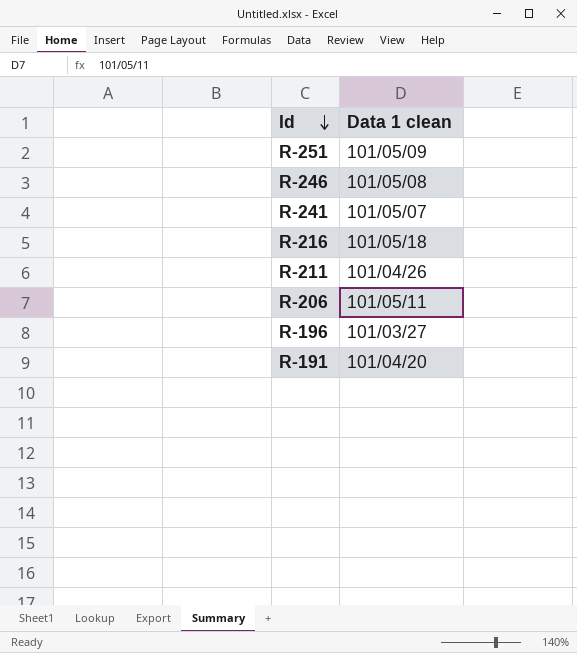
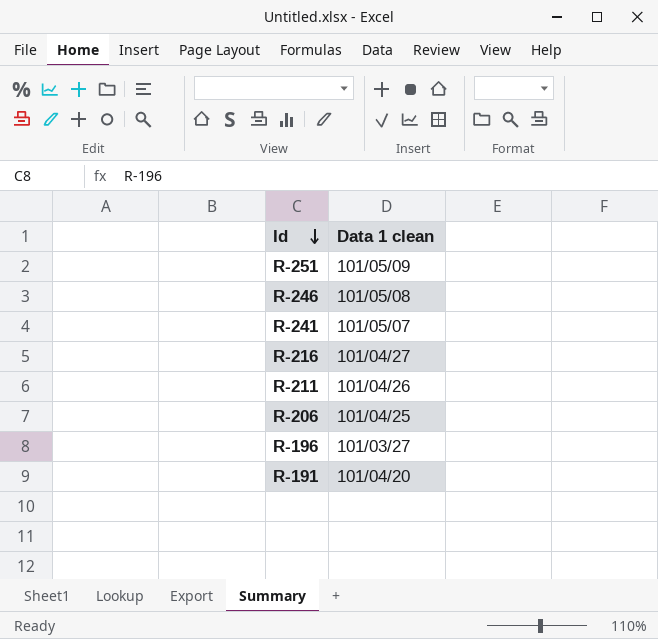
R-216 | Data 1 clean: 101/05/18 -> 101/04/27
R-206 | Data 1 clean: 101/05/11 -> 101/04/25

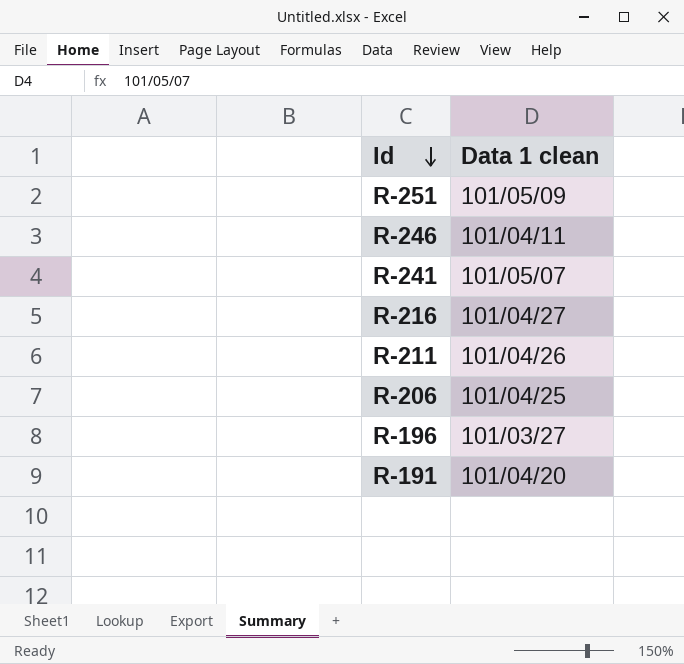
R-246 | Data 1 clean: 101/05/08 -> 101/04/11

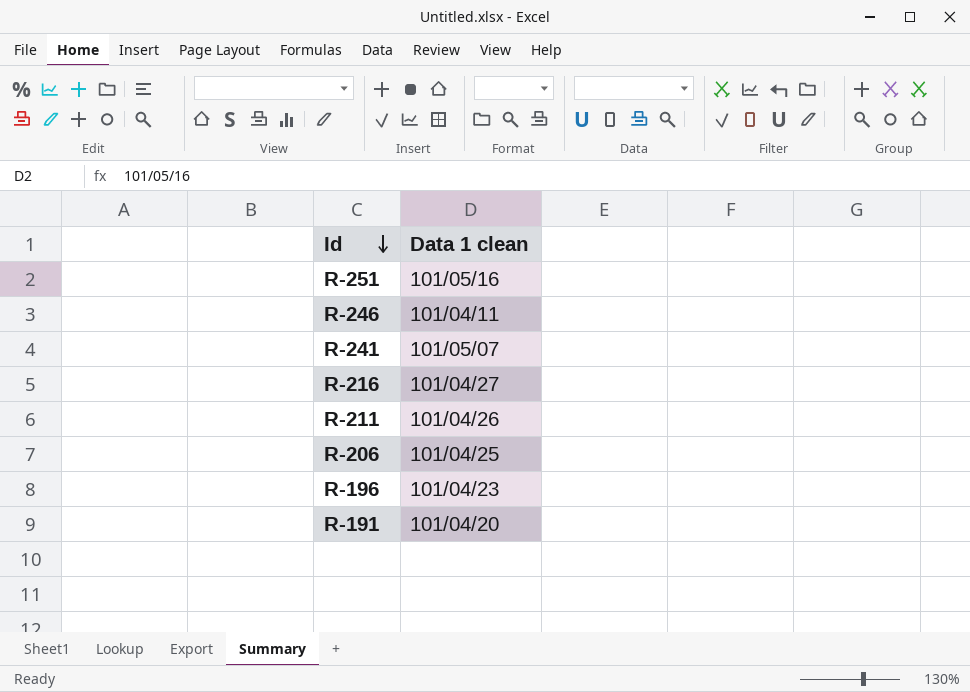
R-251 | Data 1 clean: 101/05/09 -> 101/05/16
R-196 | Data 1 clean: 101/03/27 -> 101/04/23

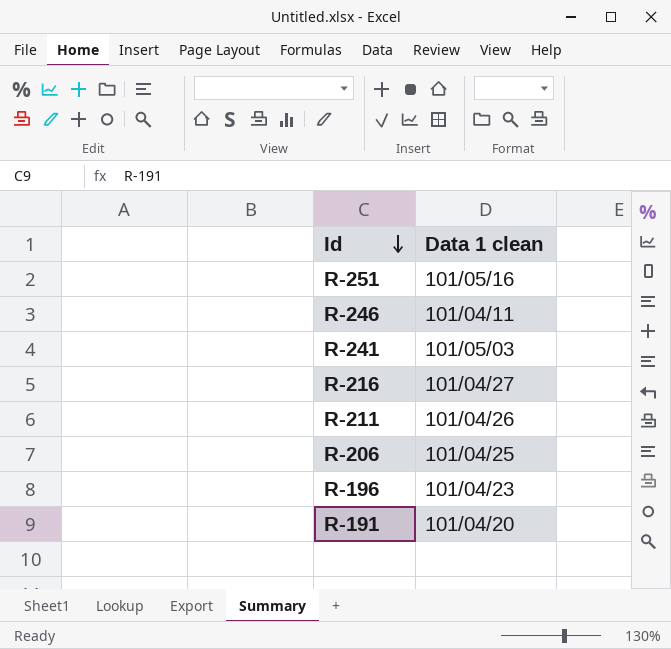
R-241 | Data 1 clean: 101/05/07 -> 101/05/03

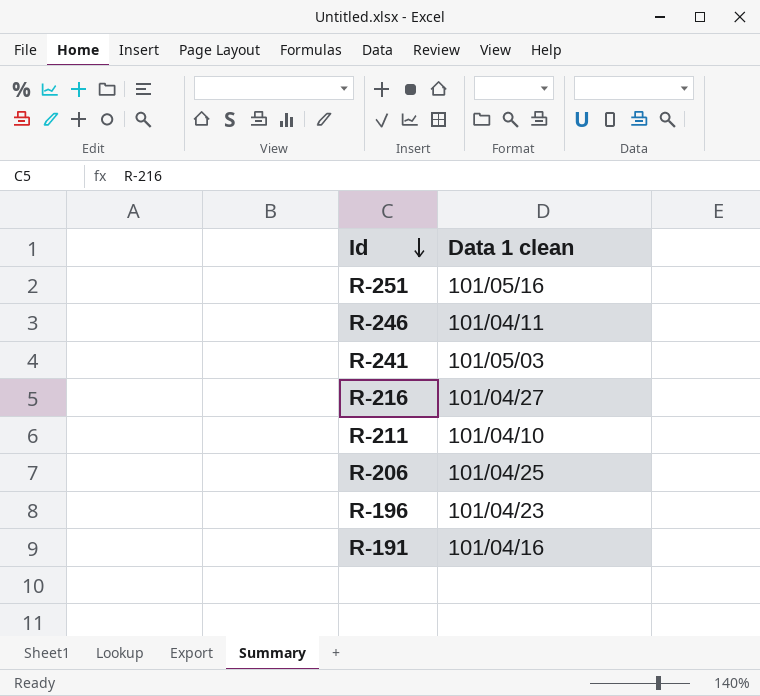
R-211 | Data 1 clean: 101/04/26 -> 101/04/10
R-191 | Data 1 clean: 101/04/20 -> 101/04/16

